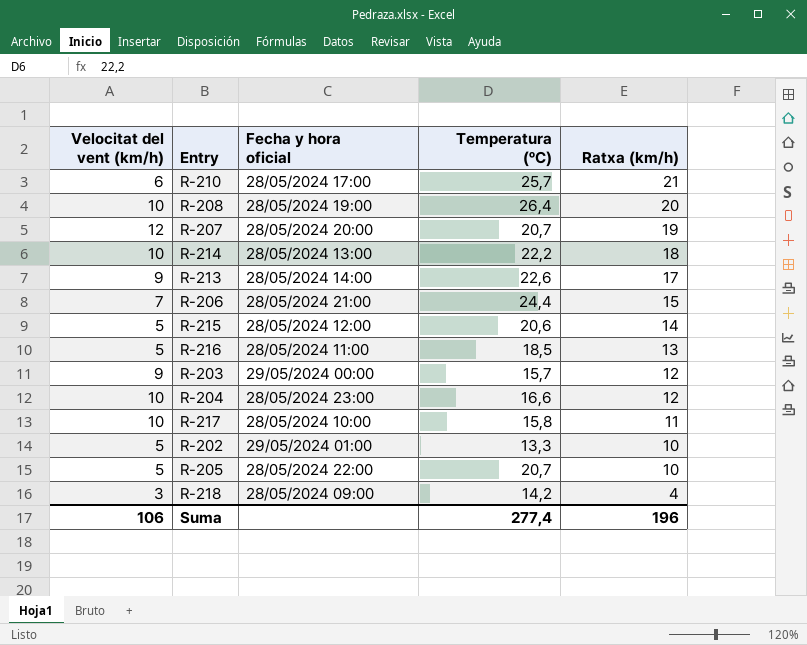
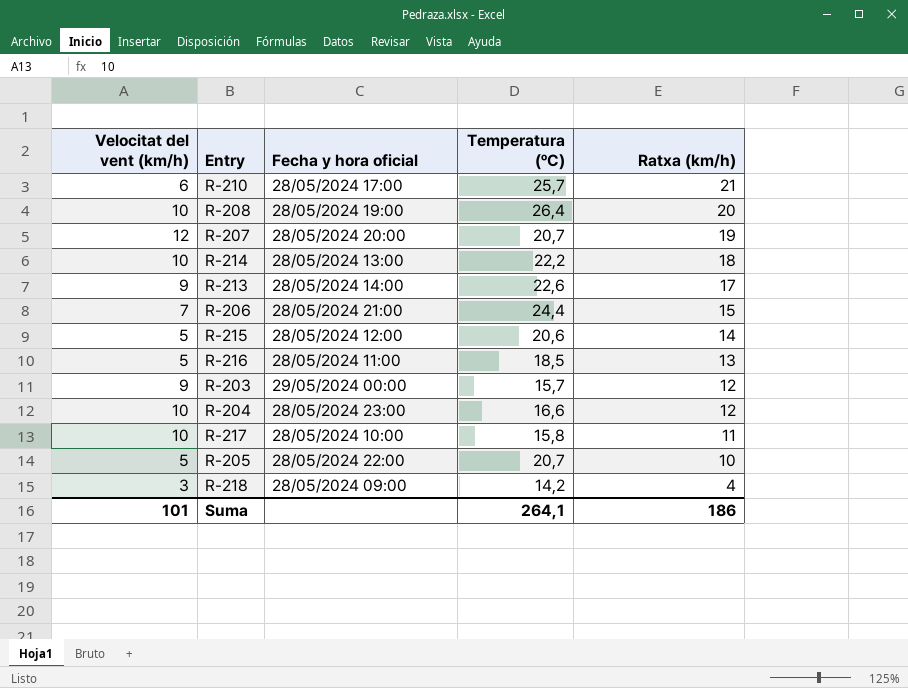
row R-202: 5 | 29/05/2024 01:00 | 13,3 | 10 -> none
Suma | Velocitat del vent (km/h): 106 -> 101
Suma | Temperatura (ºC): 277,4 -> 264,1
Suma | Ratxa (km/h): 196 -> 186

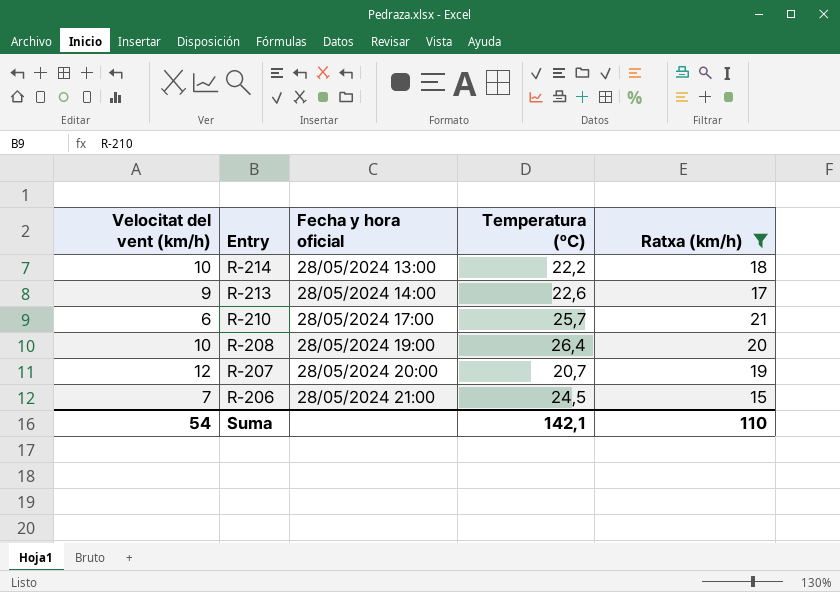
filter: none -> Ratxa (km/h) >= 15
row order: Ratxa (km/h) descending -> Entry descending
R-206 | Temperatura (ºC): 24,4 -> 24,5
Suma | Velocitat del vent (km/h): 101 -> 54
Suma | Temperatura (ºC): 264,1 -> 142,1
Suma | Ratxa (km/h): 186 -> 110

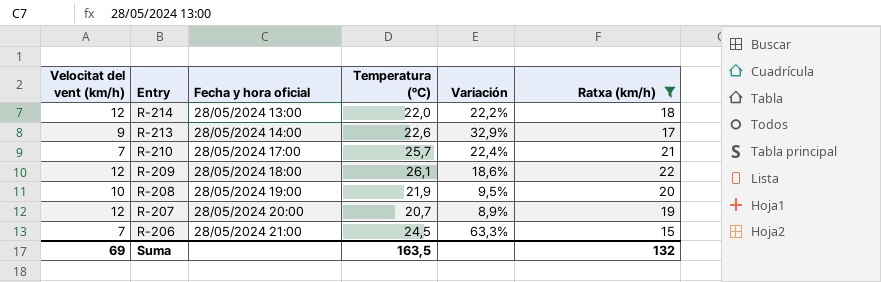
column Variación | formula: none -> ([Temperatura (ºC)] - [Ratxa (km/h)]) / [Ratxa (km/h)]
R-214 | Velocitat del vent (km/h): 10 -> 12
R-214 | Temperatura (ºC): 22,2 -> 22,0
R-210 | Velocitat del vent (km/h): 6 -> 7
row R-209: none -> 12 | 28/05/2024 18:00 | 26,1 | 18,6% | 22
R-208 | Temperatura (ºC): 26,4 -> 21,9
Suma | Velocitat del vent (km/h): 54 -> 69
Suma | Temperatura (ºC): 142,1 -> 163,5
Suma | Ratxa (km/h): 110 -> 132

